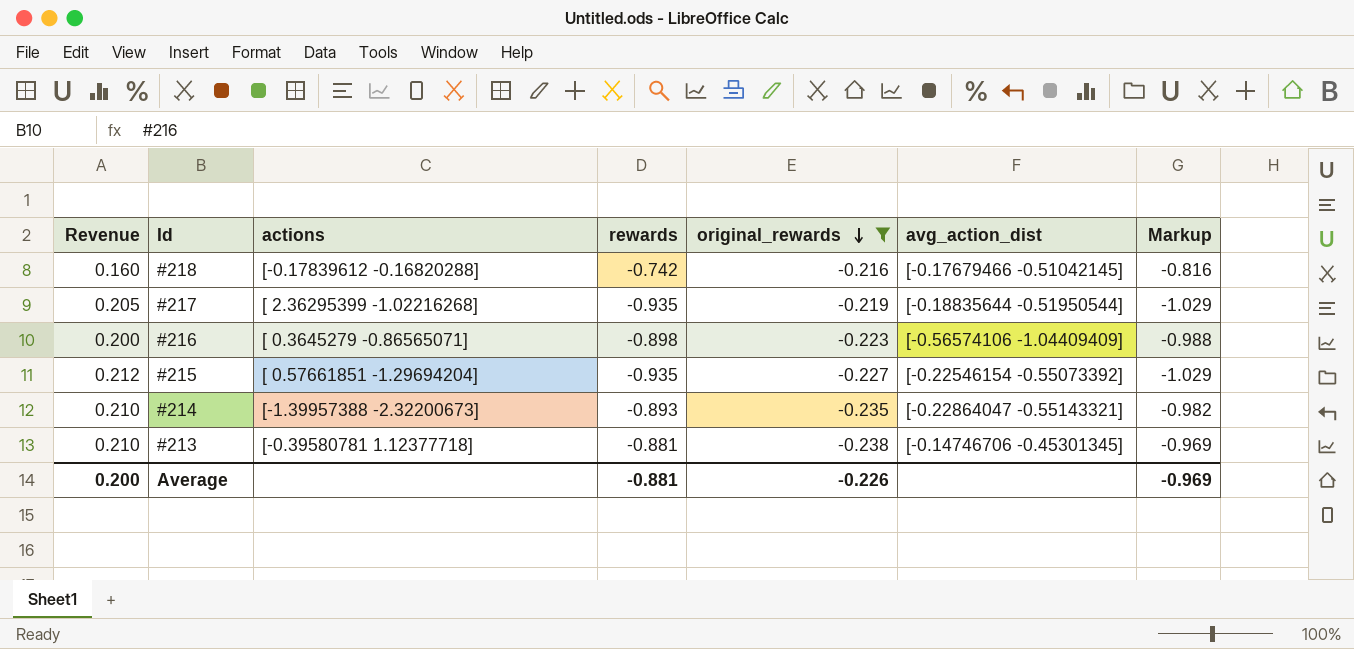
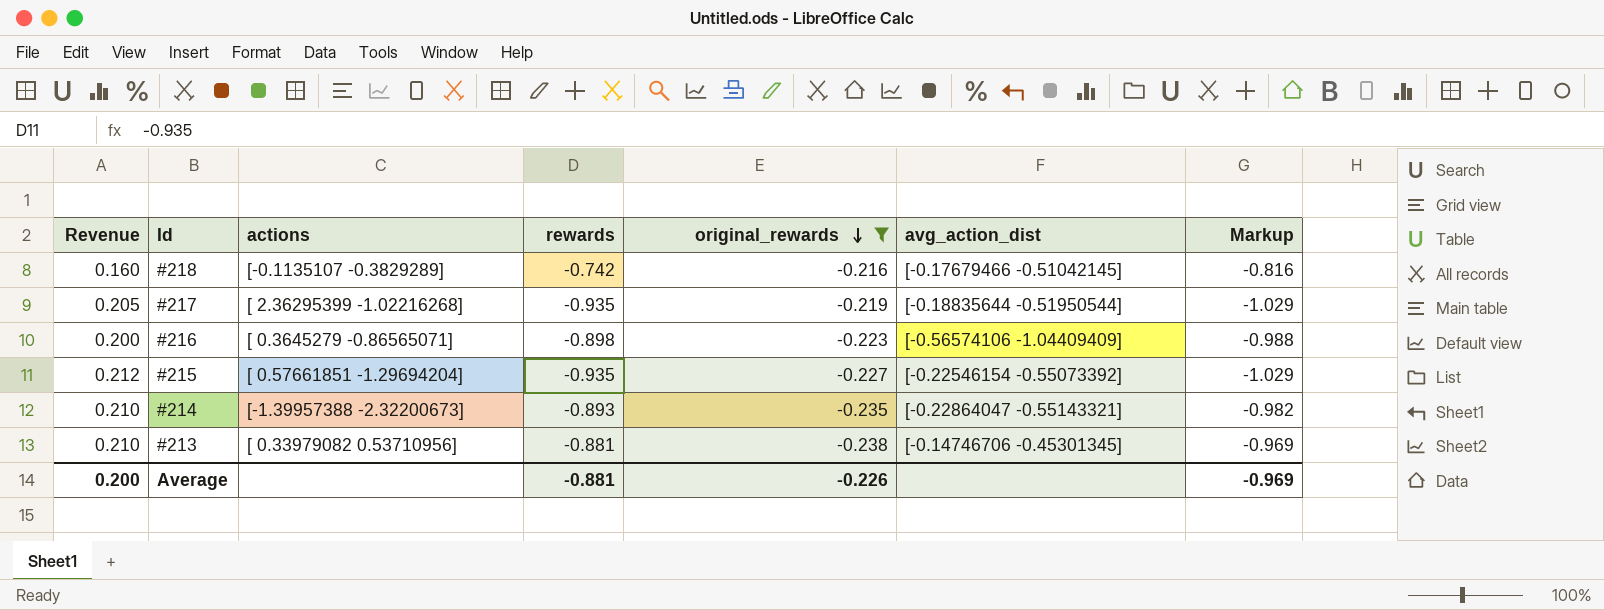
#218 | actions: [-0.17839612 -0.16820288] -> [-0.1135107 -0.3829289]
#213 | actions: [-0.39580781 1.12377718] -> [ 0.33979082 0.53710956]

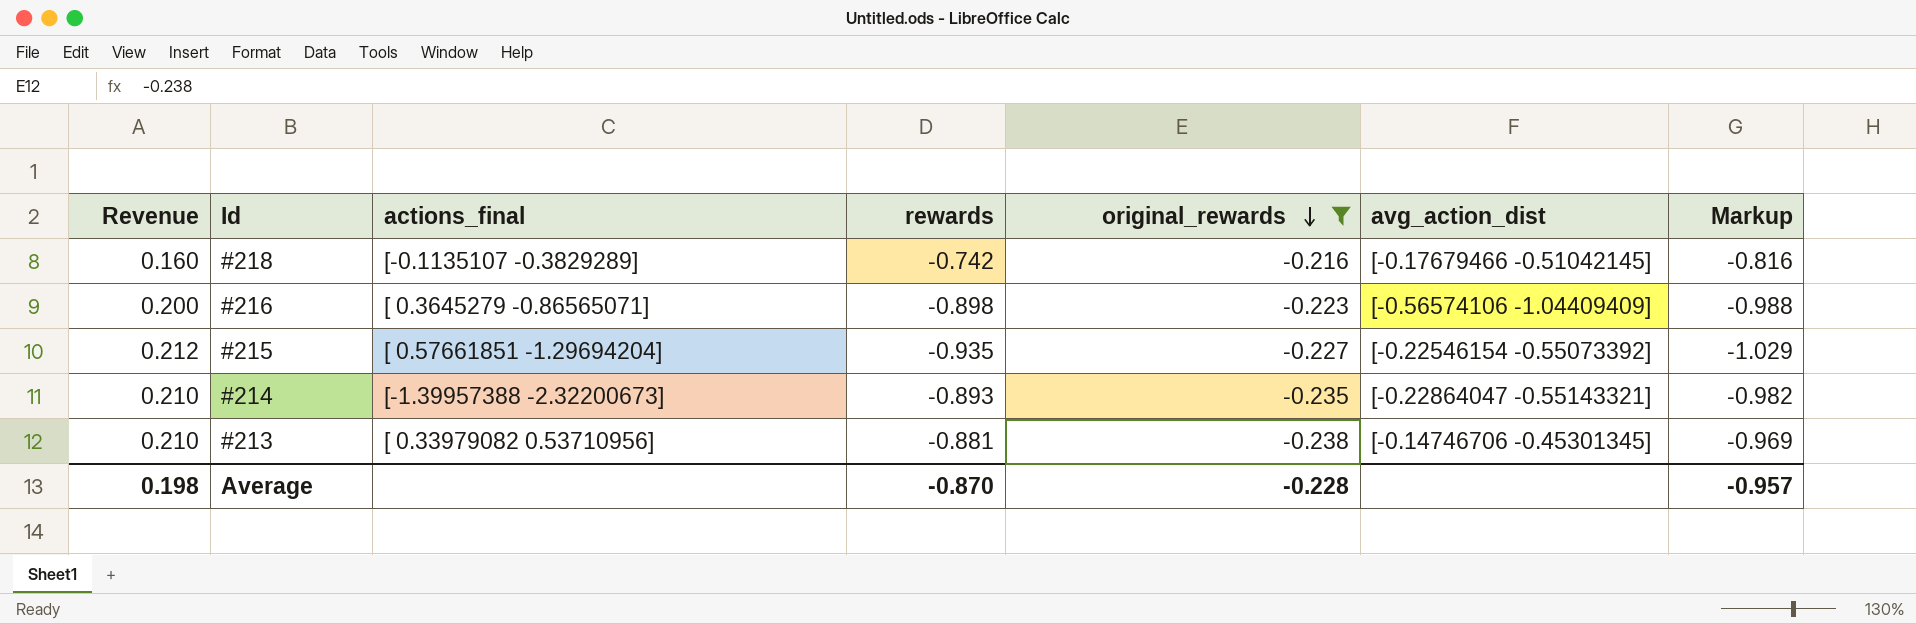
column name: actions -> actions_final
row #217: 0.205 | [ 2.36295399 -1.02216268] | -0.935 | -0.219 | [-0.18835644 -0.51950544] | -1.029 -> none
Average | Revenue: 0.200 -> 0.198
Average | rewards: -0.881 -> -0.870
Average | original_rewards: -0.226 -> -0.228
Average | Markup: -0.969 -> -0.957

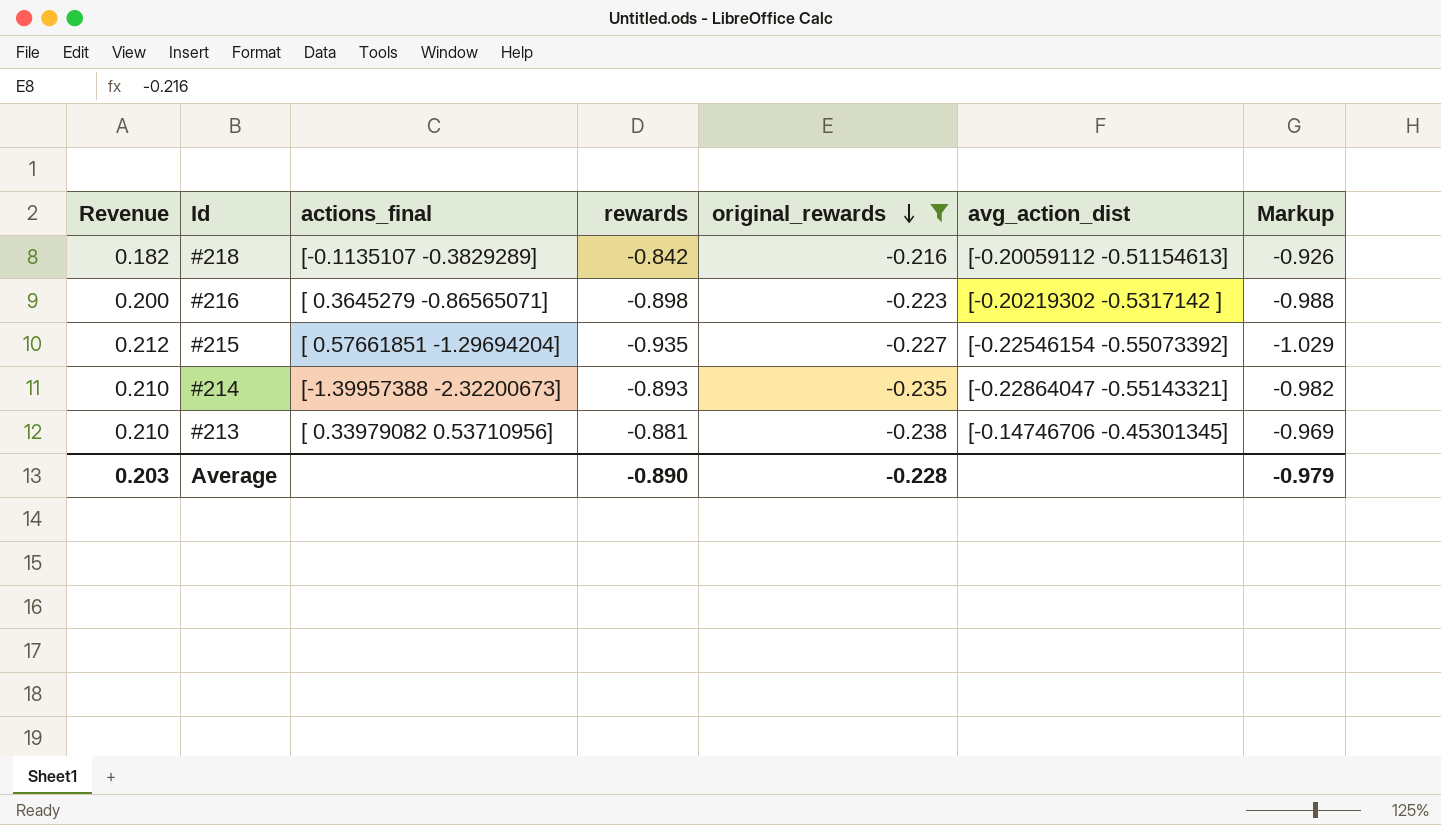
#218 | Revenue: 0.160 -> 0.182
#218 | rewards: -0.742 -> -0.842
#218 | avg_action_dist: [-0.17679466 -0.51042145] -> [-0.20059112 -0.51154613]
#218 | Markup: -0.816 -> -0.926
#216 | avg_action_dist: [-0.56574106 -1.04409409] -> [-0.20219302 -0.5317142 ]
Average | Revenue: 0.198 -> 0.203
Average | rewards: -0.870 -> -0.890
Average | Markup: -0.957 -> -0.979

